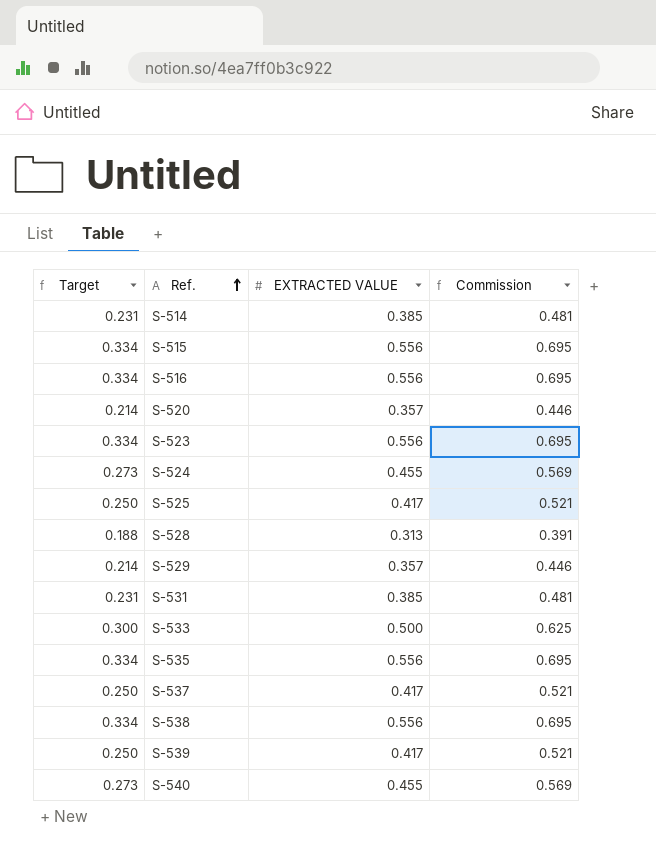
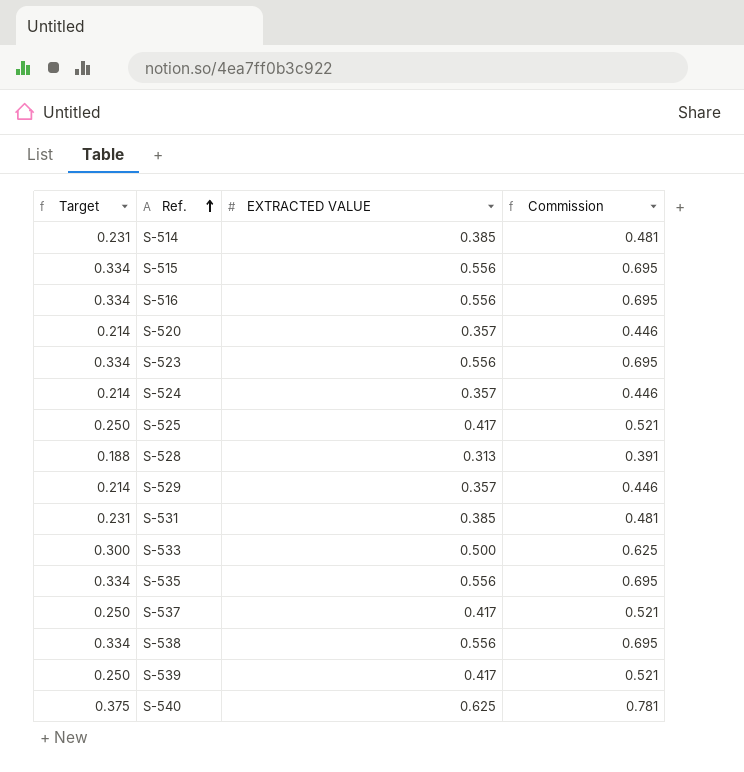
S-524 | Target: 0.273 -> 0.214
S-524 | EXTRACTED VALUE: 0.455 -> 0.357
S-524 | Commission: 0.569 -> 0.446
S-540 | Target: 0.273 -> 0.375
S-540 | EXTRACTED VALUE: 0.455 -> 0.625
S-540 | Commission: 0.569 -> 0.781

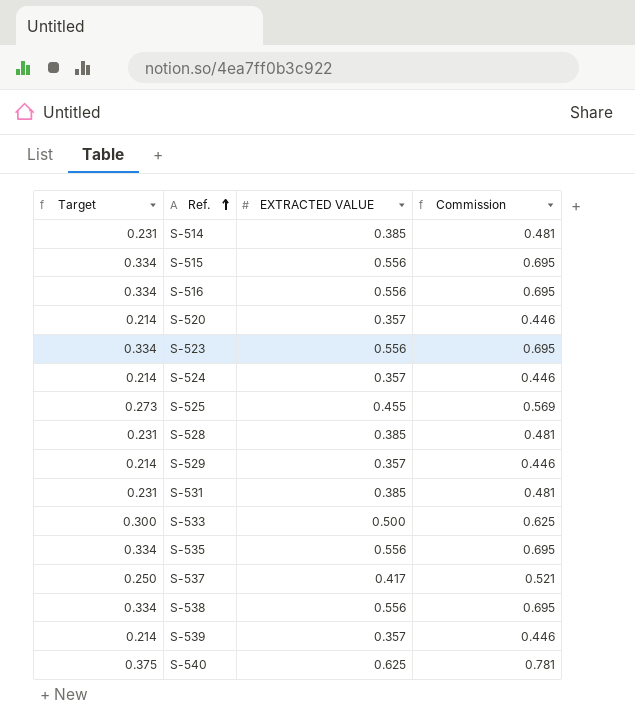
S-525 | Target: 0.250 -> 0.273
S-525 | EXTRACTED VALUE: 0.417 -> 0.455
S-525 | Commission: 0.521 -> 0.569
S-528 | Target: 0.188 -> 0.231
S-528 | EXTRACTED VALUE: 0.313 -> 0.385
S-528 | Commission: 0.391 -> 0.481
S-539 | Target: 0.250 -> 0.214
S-539 | EXTRACTED VALUE: 0.417 -> 0.357
S-539 | Commission: 0.521 -> 0.446

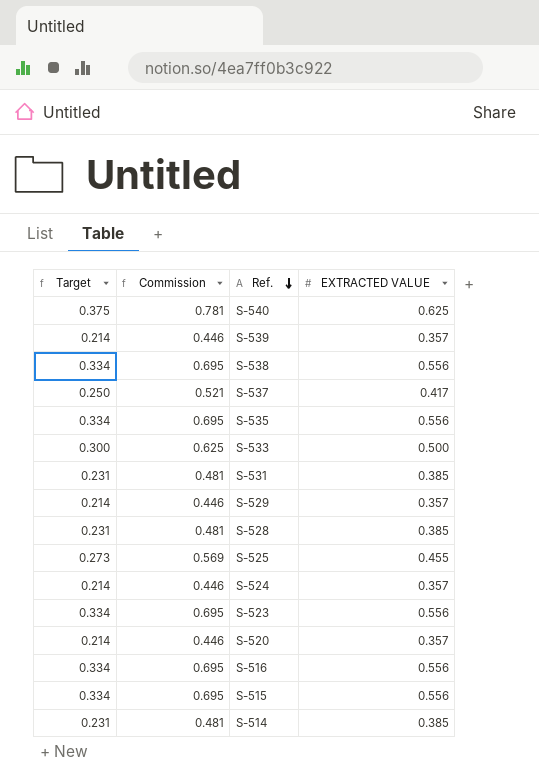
row order: Ref. ascending -> Ref. descending
column Commission | position: 4 -> 2

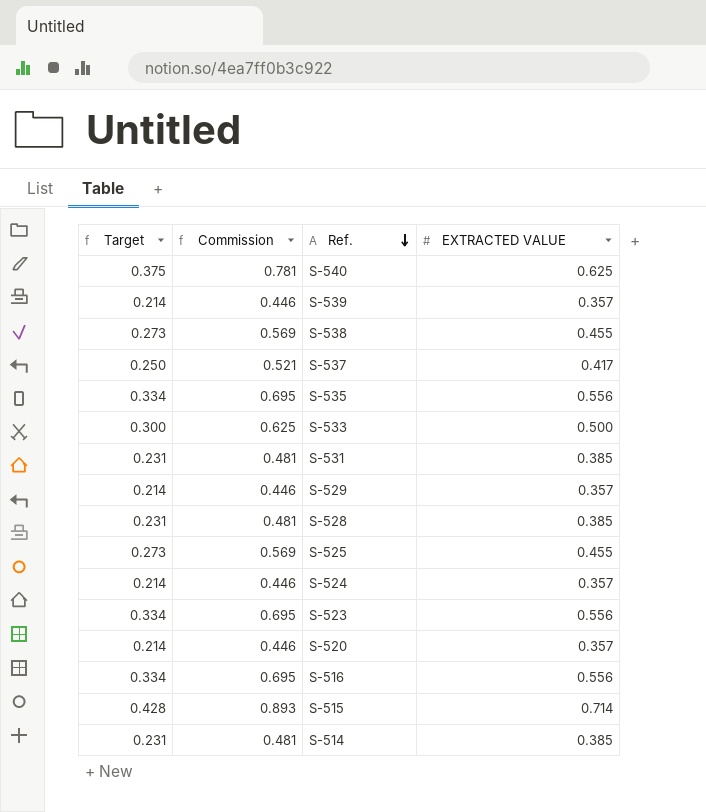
S-538 | Target: 0.334 -> 0.273
S-538 | Commission: 0.695 -> 0.569
S-538 | EXTRACTED VALUE: 0.556 -> 0.455
S-515 | Target: 0.334 -> 0.428
S-515 | Commission: 0.695 -> 0.893
S-515 | EXTRACTED VALUE: 0.556 -> 0.714

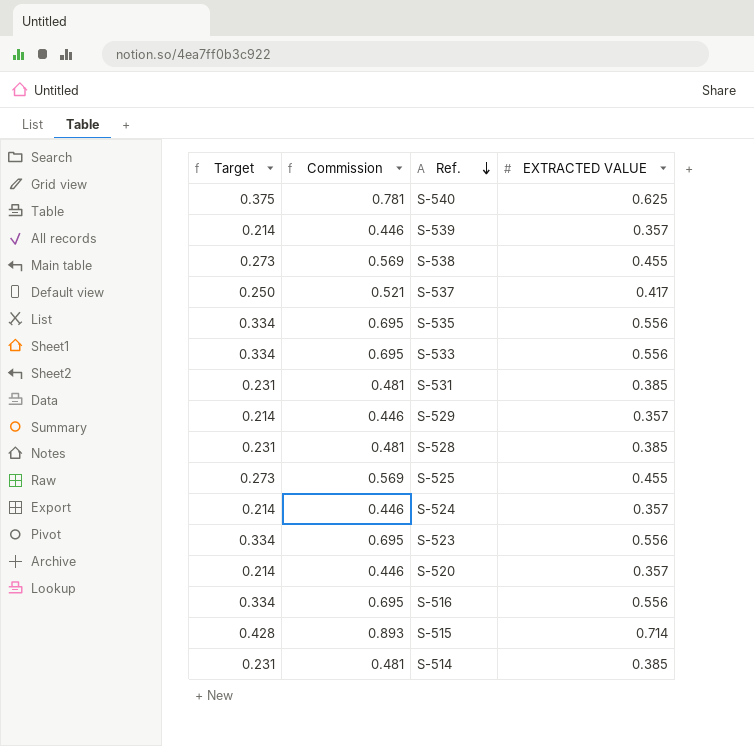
S-533 | Target: 0.300 -> 0.334
S-533 | Commission: 0.625 -> 0.695
S-533 | EXTRACTED VALUE: 0.500 -> 0.556

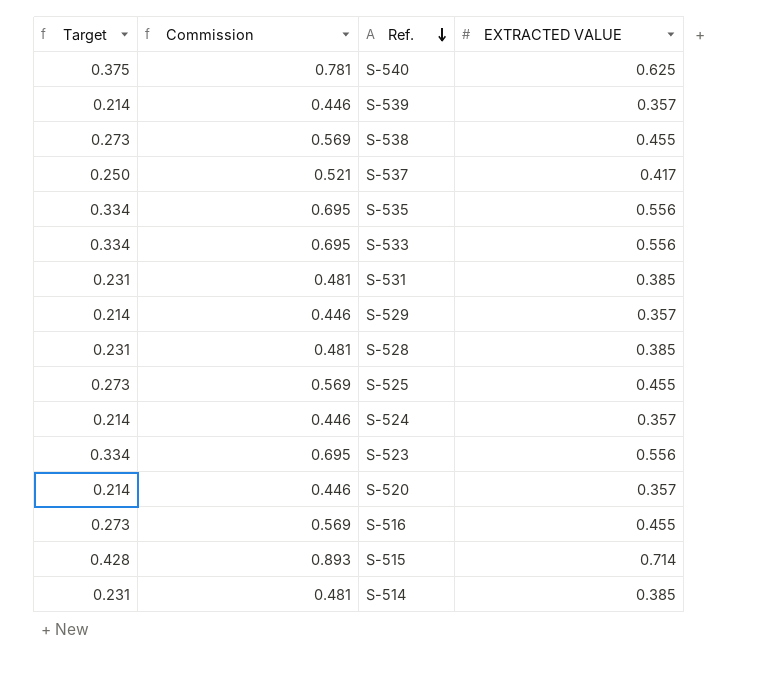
S-516 | Target: 0.334 -> 0.273
S-516 | Commission: 0.695 -> 0.569
S-516 | EXTRACTED VALUE: 0.556 -> 0.455

